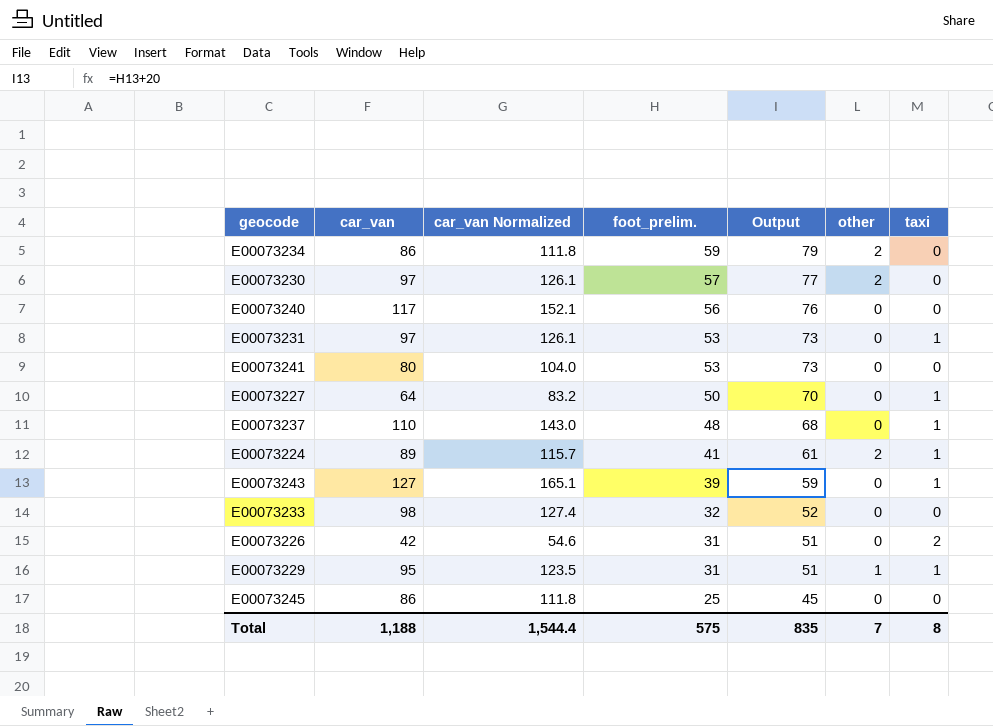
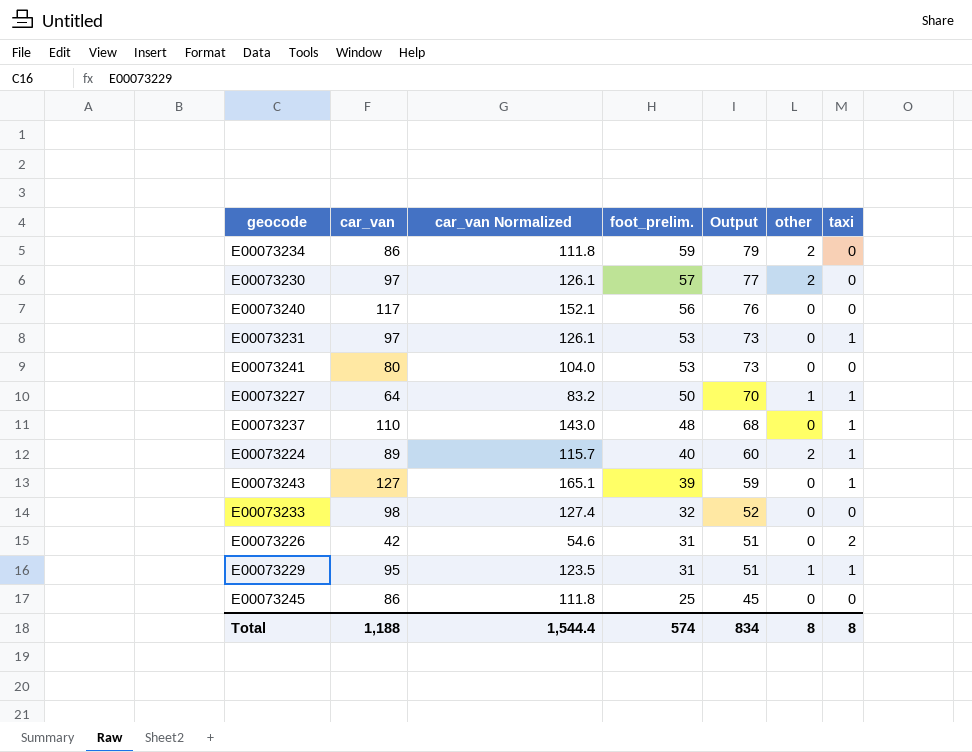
E00073227 | other: 0 -> 1
E00073224 | foot_prelim.: 41 -> 40
E00073224 | Output: 61 -> 60
Total | foot_prelim.: 575 -> 574
Total | Output: 835 -> 834
Total | other: 7 -> 8

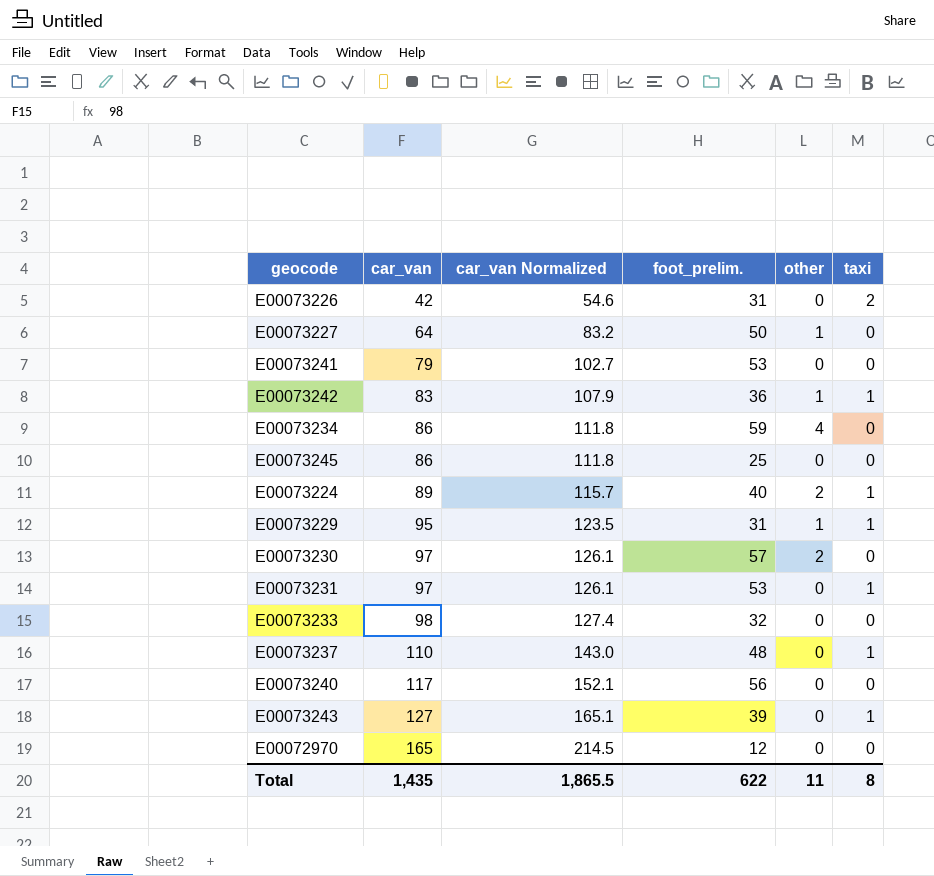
row order: foot_prelim. descending -> car_van ascending
column Output | formula: [foot_prelim.] + 20 -> none
E00073227 | taxi: 1 -> 0
E00073241 | car_van: 80 -> 79
E00073241 | car_van Normalized: 104.0 -> 102.7
row E00073242: none -> 83 | 107.9 | 36 | 1 | 1
E00073234 | other: 2 -> 4
row E00072970: none -> 165 | 214.5 | 12 | 0 | 0
Total | car_van: 1,188 -> 1,435
Total | car_van Normalized: 1,544.4 -> 1,865.5
Total | foot_prelim.: 574 -> 622
Total | other: 8 -> 11

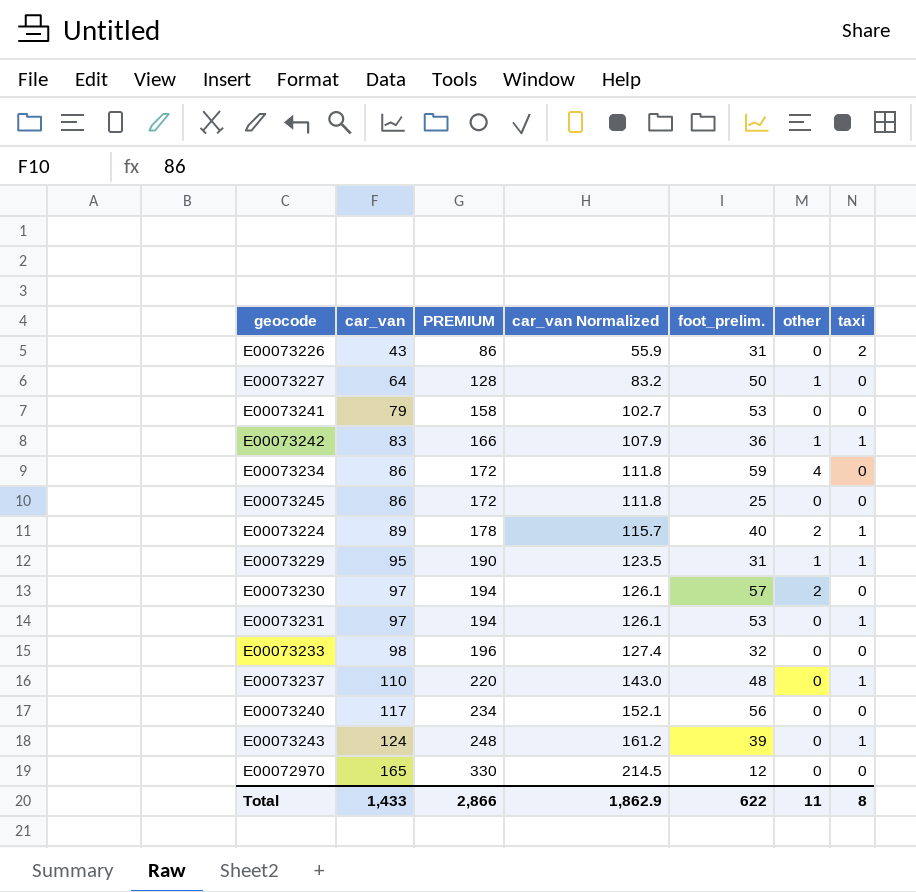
column PREMIUM | formula: none -> [car_van] * 2
E00073226 | car_van: 42 -> 43
E00073226 | car_van Normalized: 54.6 -> 55.9
E00073243 | car_van: 127 -> 124
E00073243 | car_van Normalized: 165.1 -> 161.2
Total | car_van: 1,435 -> 1,433
Total | car_van Normalized: 1,865.5 -> 1,862.9

